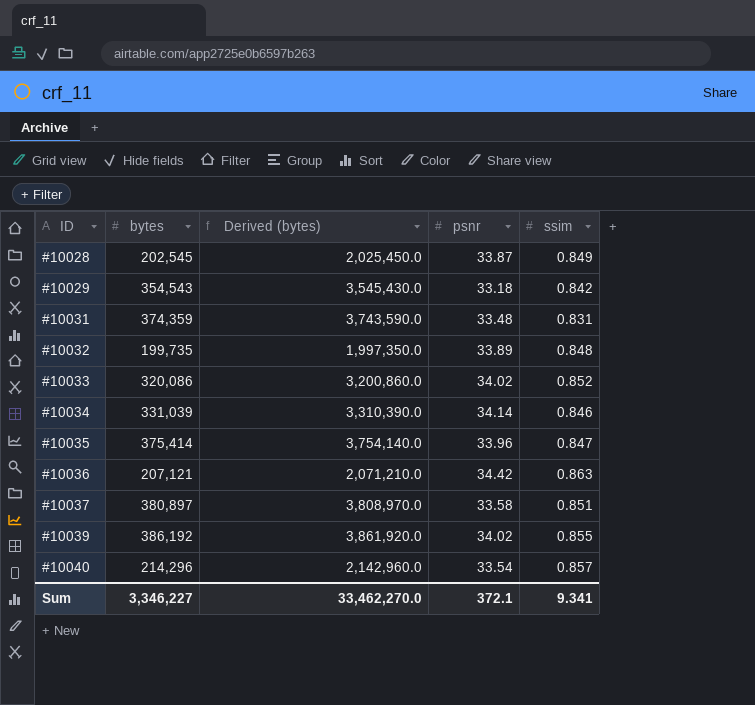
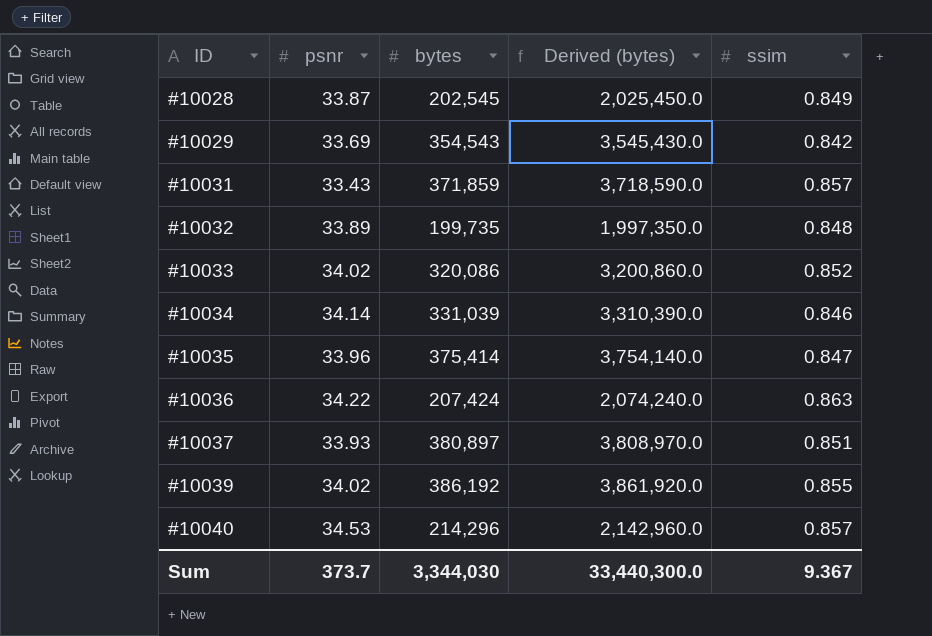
column psnr | position: 4 -> 2
#10029 | psnr: 33.18 -> 33.69
#10031 | psnr: 33.48 -> 33.43
#10031 | bytes: 374,359 -> 371,859
#10031 | Derived (bytes): 3,743,590.0 -> 3,718,590.0
#10031 | ssim: 0.831 -> 0.857
#10036 | psnr: 34.42 -> 34.22
#10036 | bytes: 207,121 -> 207,424
#10036 | Derived (bytes): 2,071,210.0 -> 2,074,240.0
#10037 | psnr: 33.58 -> 33.93
#10040 | psnr: 33.54 -> 34.53
Sum | psnr: 372.1 -> 373.7
Sum | bytes: 3,346,227 -> 3,344,030
Sum | Derived (bytes): 33,462,270.0 -> 33,440,300.0
Sum | ssim: 9.341 -> 9.367

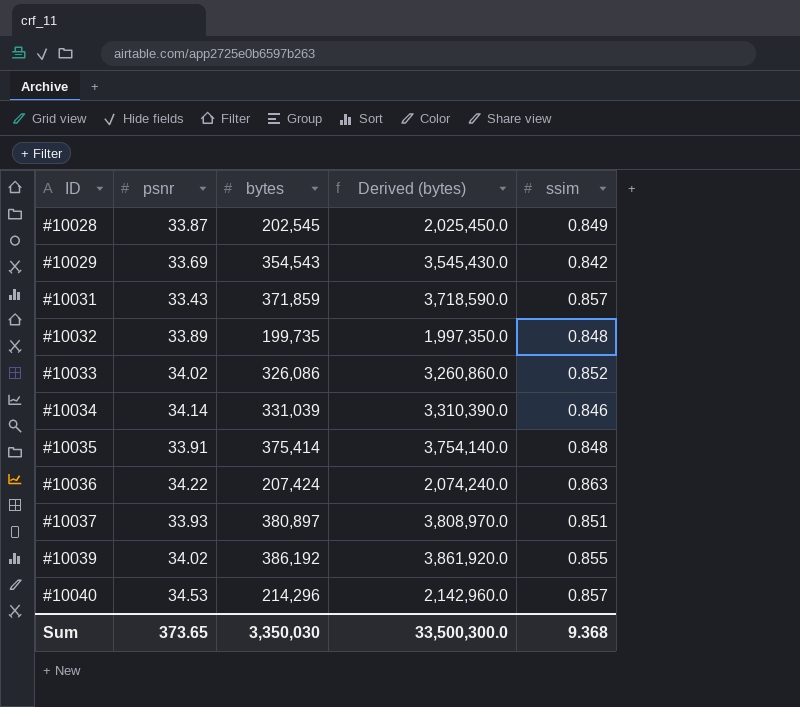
#10033 | bytes: 320,086 -> 326,086
#10033 | Derived (bytes): 3,200,860.0 -> 3,260,860.0
#10035 | psnr: 33.96 -> 33.91
#10035 | ssim: 0.847 -> 0.848
Sum | psnr: 373.7 -> 373.65
Sum | bytes: 3,344,030 -> 3,350,030
Sum | Derived (bytes): 33,440,300.0 -> 33,500,300.0
Sum | ssim: 9.367 -> 9.368

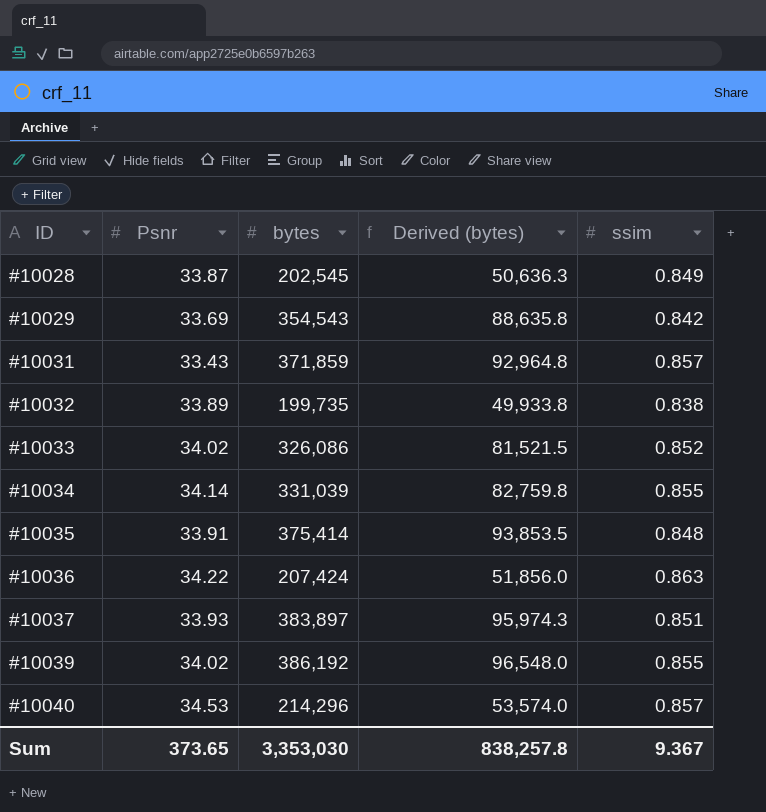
column name: psnr -> Psnr
column Derived (bytes) | formula: [bytes] * 10 -> [bytes] * 0.25
#10032 | ssim: 0.848 -> 0.838
#10034 | ssim: 0.846 -> 0.855
#10037 | bytes: 380,897 -> 383,897
Sum | bytes: 3,350,030 -> 3,353,030
Sum | Derived (bytes): 33,500,300.0 -> 838,257.8
Sum | ssim: 9.368 -> 9.367

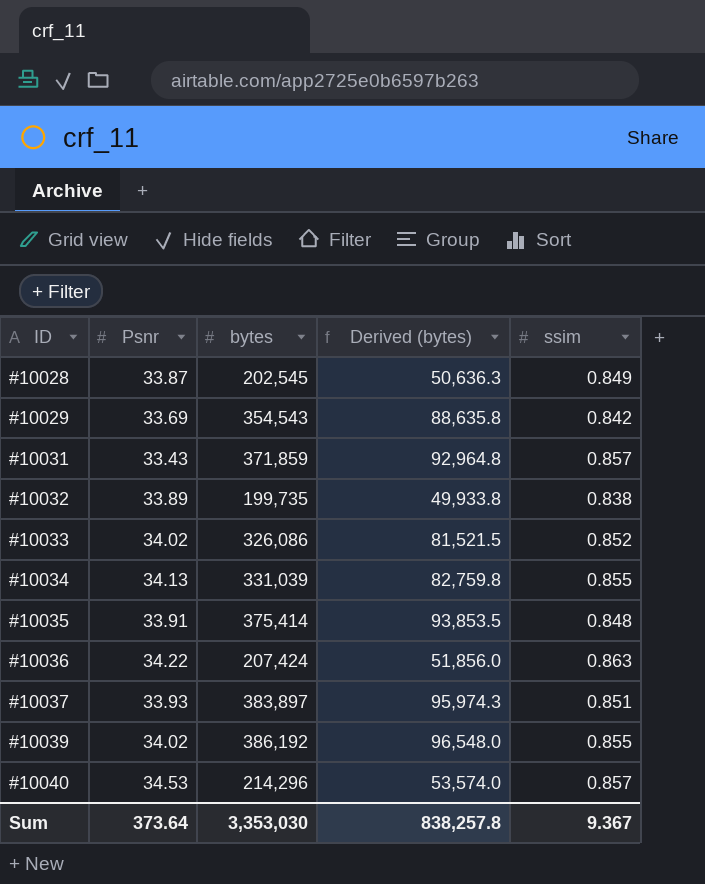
#10034 | Psnr: 34.14 -> 34.13
Sum | Psnr: 373.65 -> 373.64

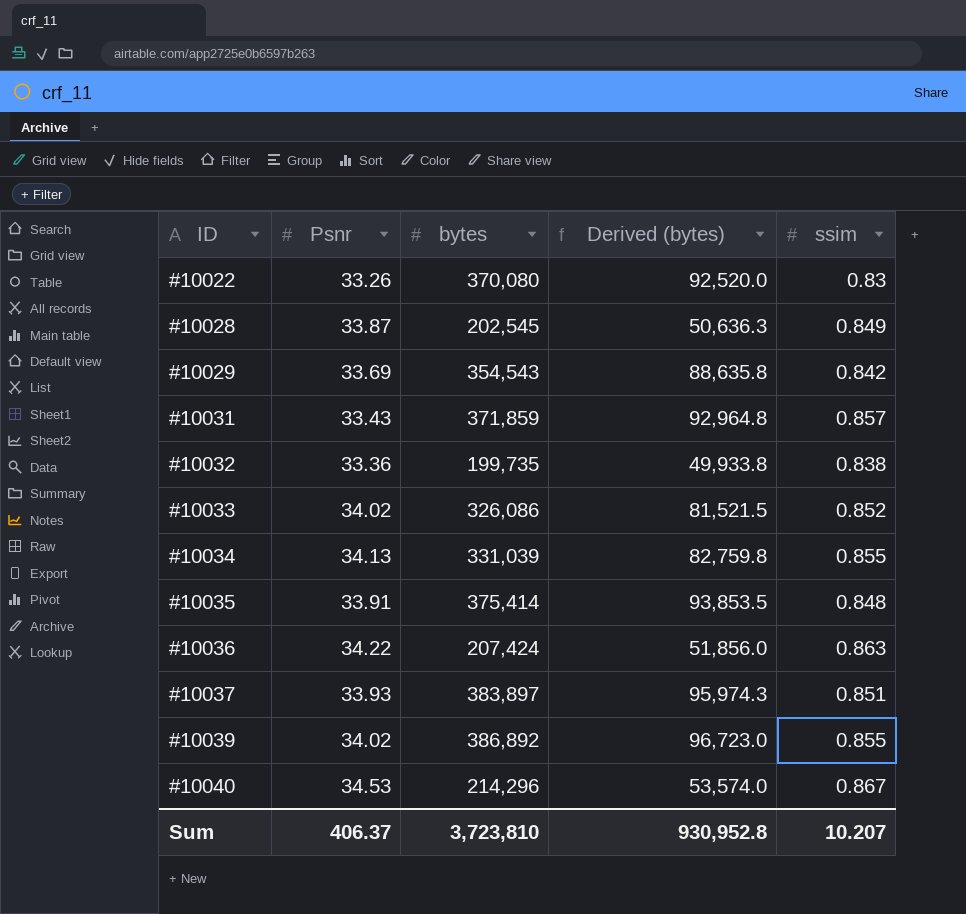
row #10022: none -> 33.26 | 370,080 | 92,520.0 | 0.83
#10032 | Psnr: 33.89 -> 33.36
#10039 | bytes: 386,192 -> 386,892
#10039 | Derived (bytes): 96,548.0 -> 96,723.0
#10040 | ssim: 0.857 -> 0.867
Sum | Psnr: 373.64 -> 406.37
Sum | bytes: 3,353,030 -> 3,723,810
Sum | Derived (bytes): 838,257.8 -> 930,952.8
Sum | ssim: 9.367 -> 10.207

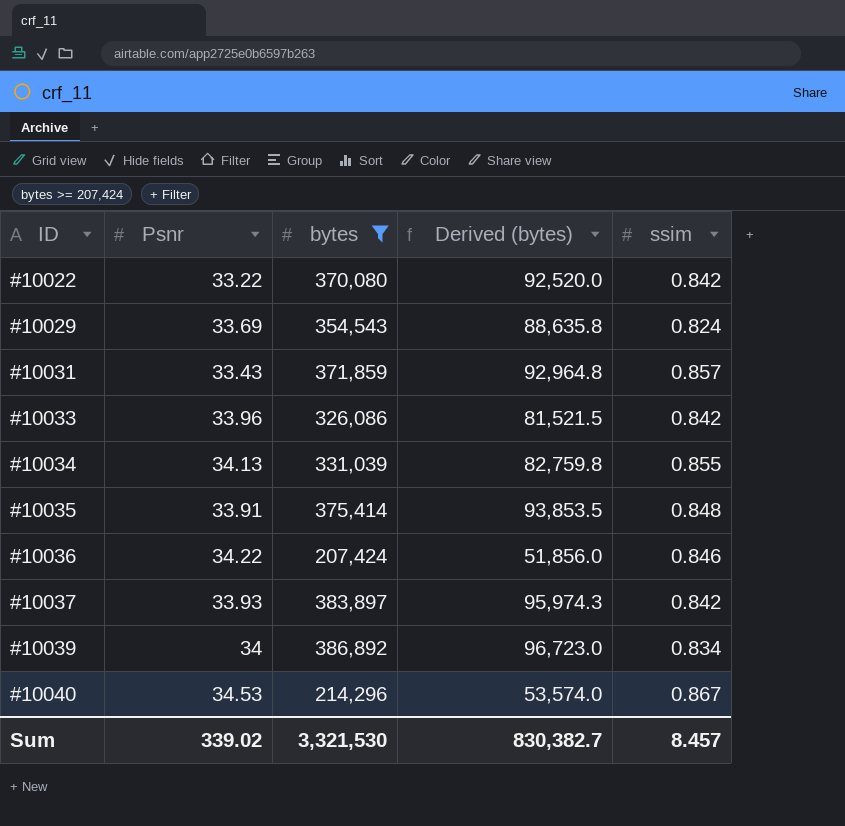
filter: none -> bytes >= 207,424
#10022 | Psnr: 33.26 -> 33.22
#10022 | ssim: 0.83 -> 0.842
#10029 | ssim: 0.842 -> 0.824
#10033 | Psnr: 34.02 -> 33.96
#10033 | ssim: 0.852 -> 0.842
#10036 | ssim: 0.863 -> 0.846
#10037 | ssim: 0.851 -> 0.842
#10039 | Psnr: 34.02 -> 34
#10039 | ssim: 0.855 -> 0.834
Sum | Psnr: 406.37 -> 339.02
Sum | bytes: 3,723,810 -> 3,321,530
Sum | Derived (bytes): 930,952.8 -> 830,382.7
Sum | ssim: 10.207 -> 8.457

